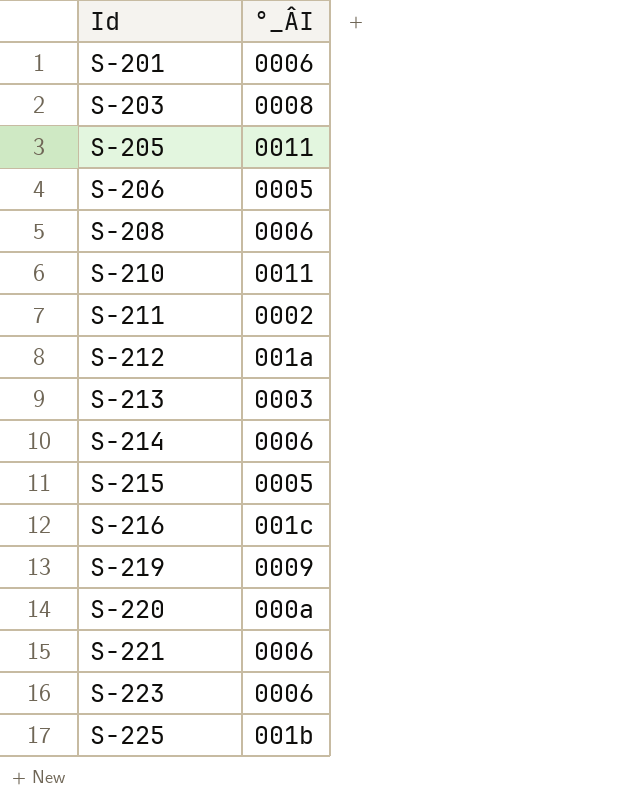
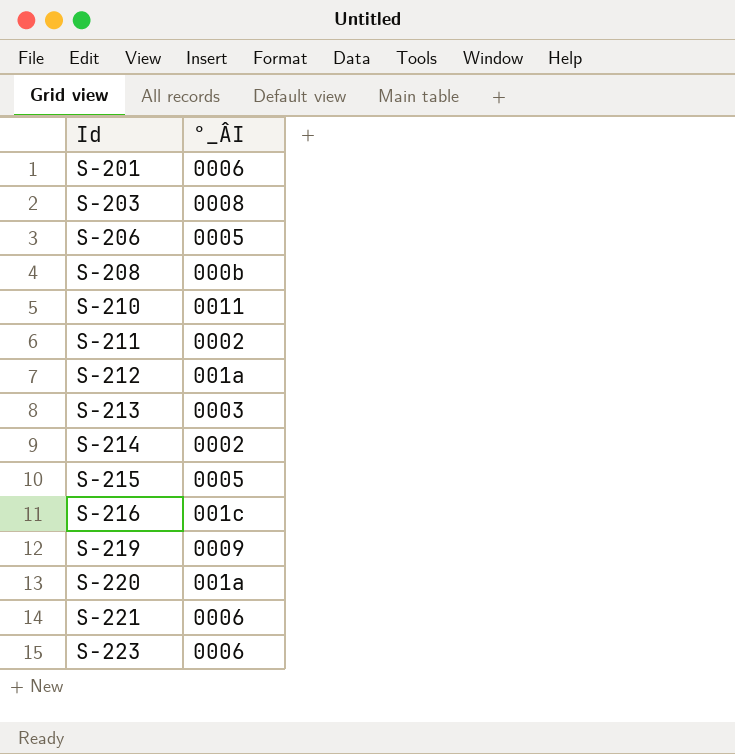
row S-205: 0011 -> none
row S-225: 001b -> none
S-208 | °_ÂI: 0006 -> 000b
S-214 | °_ÂI: 0006 -> 0002
S-220 | °_ÂI: 000a -> 001a

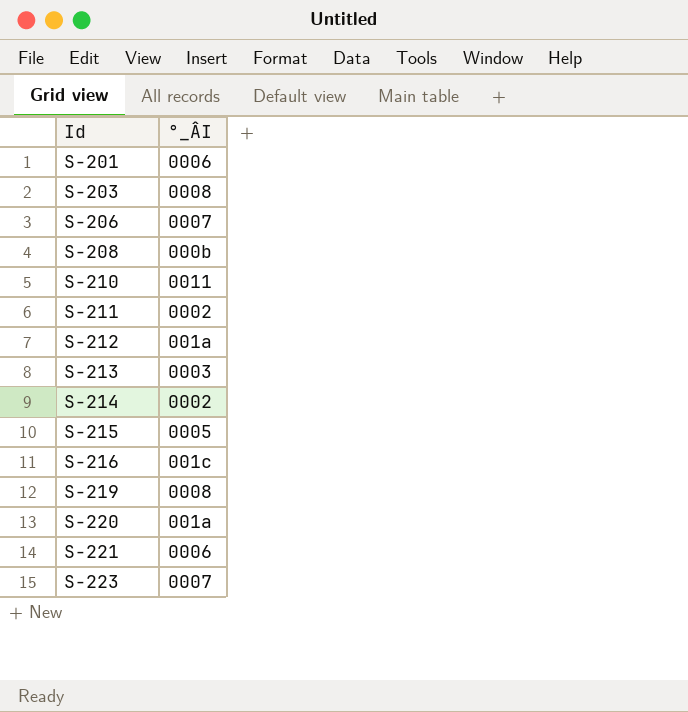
S-206 | °_ÂI: 0005 -> 0007
S-219 | °_ÂI: 0009 -> 0008
S-223 | °_ÂI: 0006 -> 0007

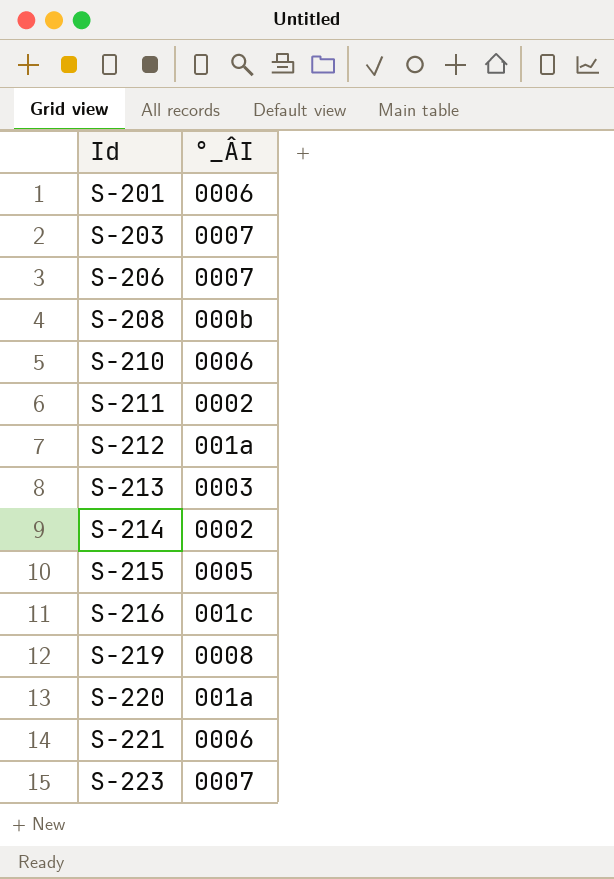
S-203 | °_ÂI: 0008 -> 0007
S-210 | °_ÂI: 0011 -> 0006

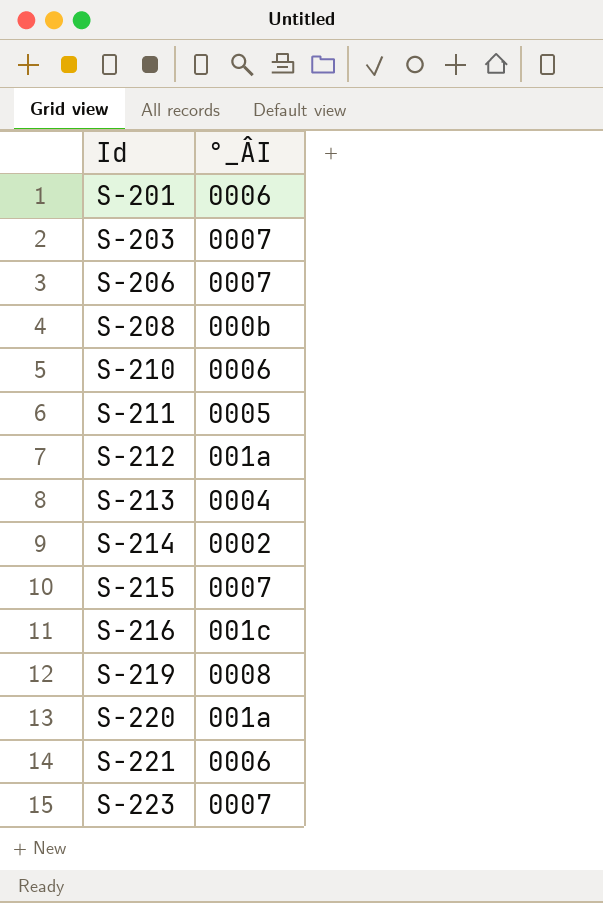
S-211 | °_ÂI: 0002 -> 0005
S-213 | °_ÂI: 0003 -> 0004
S-215 | °_ÂI: 0005 -> 0007

